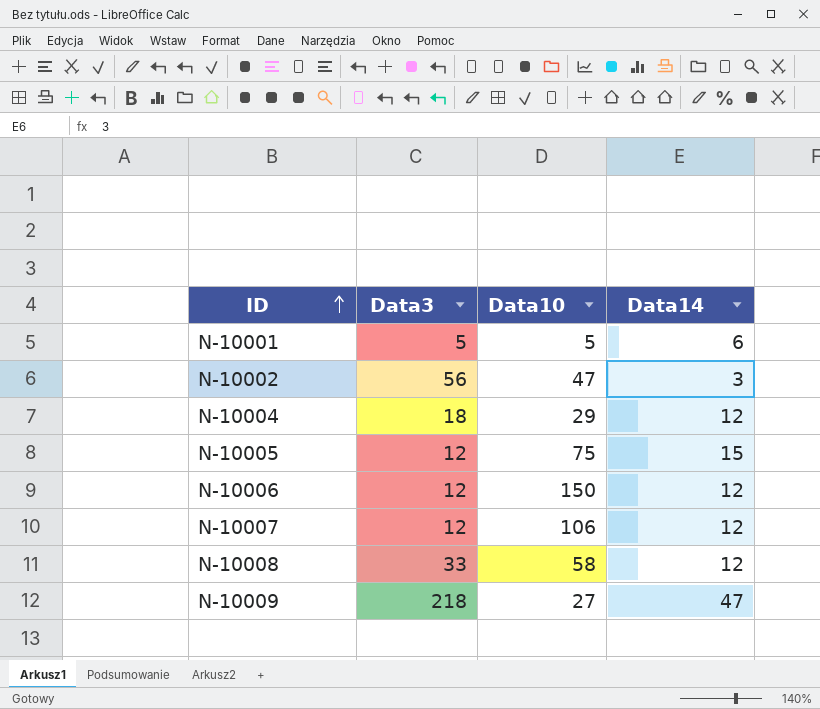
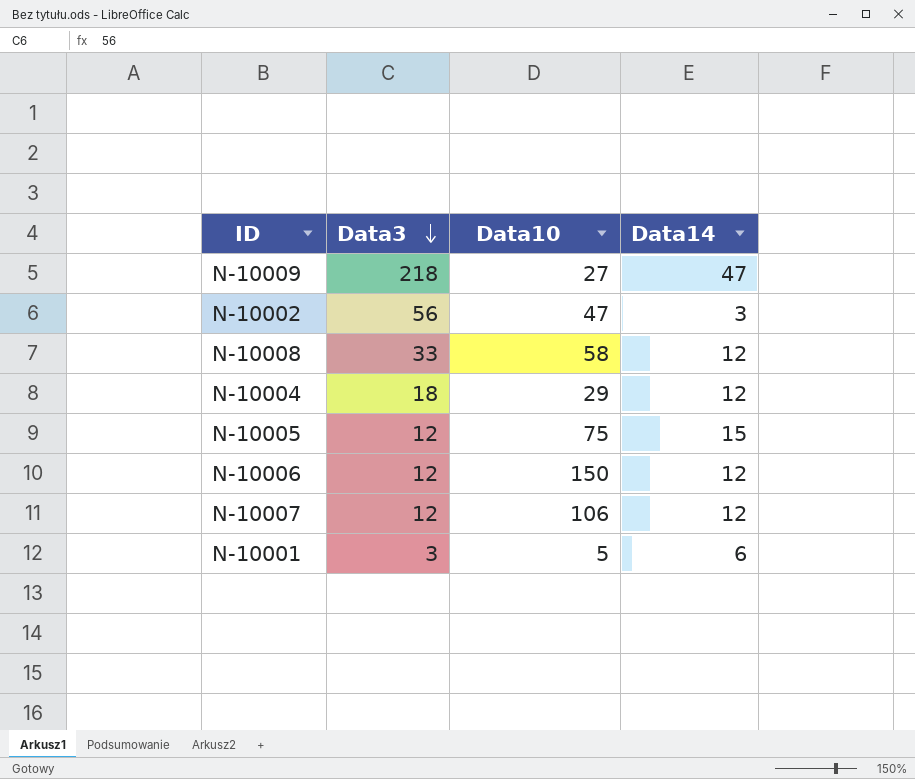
row order: ID ascending -> Data3 descending
N-10001 | Data3: 5 -> 3

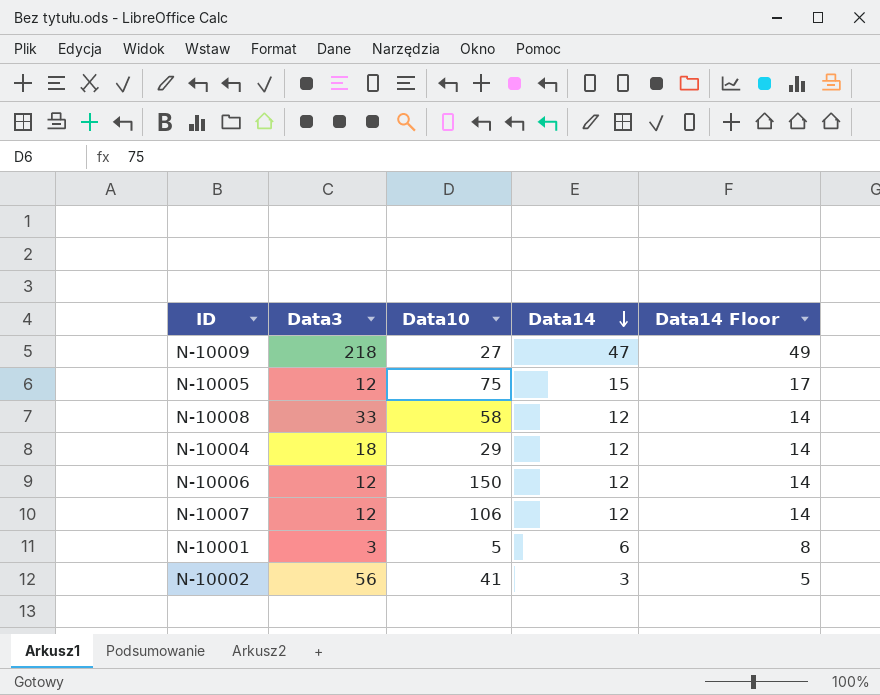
row order: Data3 descending -> Data14 descending
column Data14 Floor | formula: none -> [Data14] + 2
N-10002 | Data10: 47 -> 41

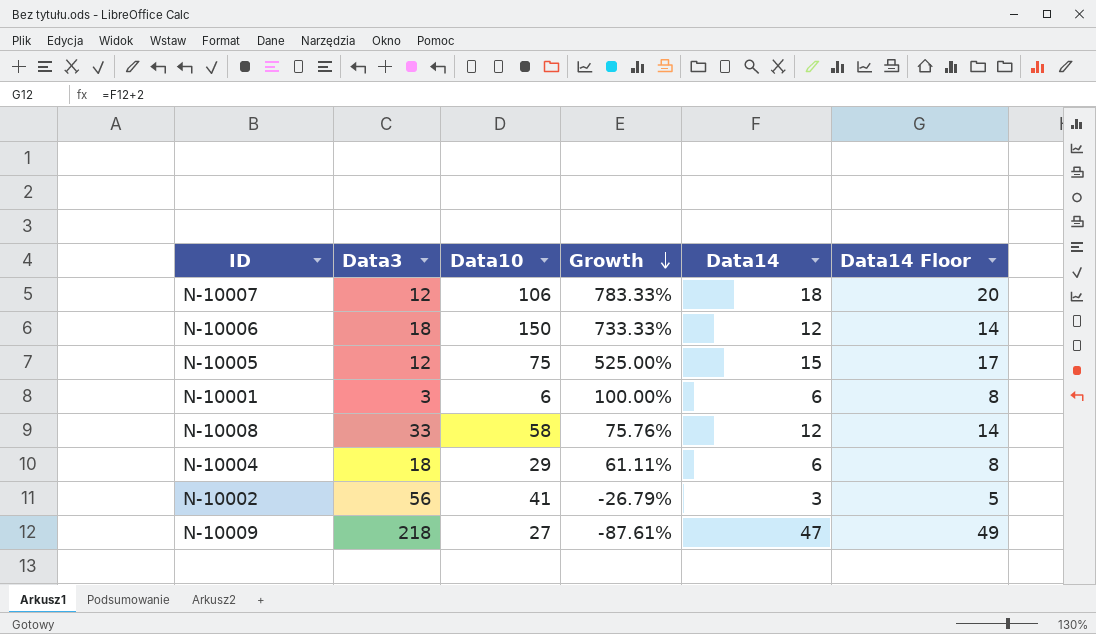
row order: Data14 descending -> Growth descending
column Growth | formula: none -> ([Data10] - [Data3]) / [Data3]
N-10007 | Data14: 12 -> 18
N-10007 | Data14 Floor: 14 -> 20
N-10006 | Data3: 12 -> 18
N-10001 | Data10: 5 -> 6
N-10004 | Data14: 12 -> 6
N-10004 | Data14 Floor: 14 -> 8

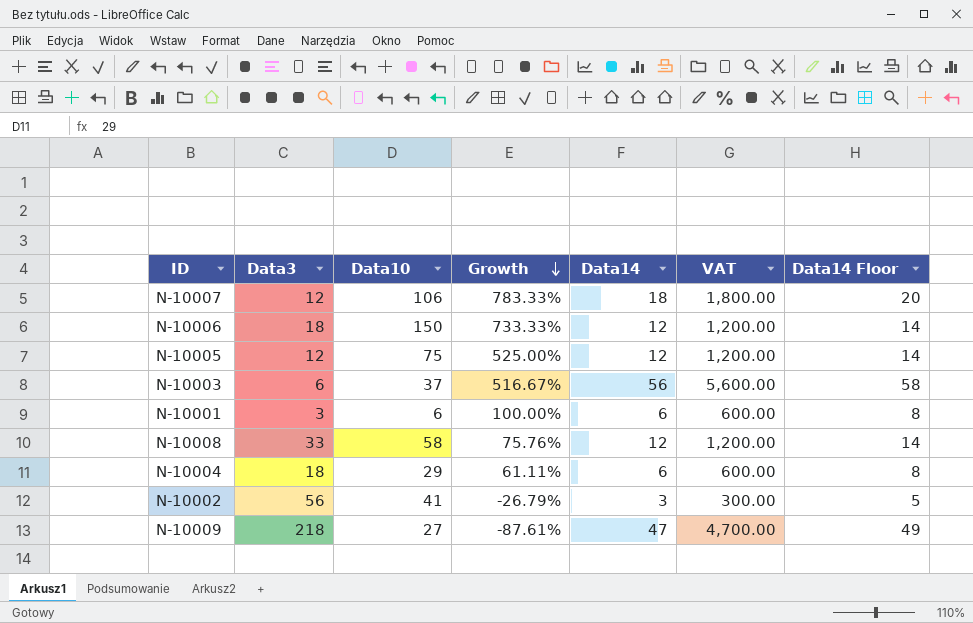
column VAT | formula: none -> [Data14] * 100
N-10005 | Data14: 15 -> 12
N-10005 | Data14 Floor: 17 -> 14
row N-10003: none -> 6 | 37 | 516.67% | 56 | 5,600.00 | 58

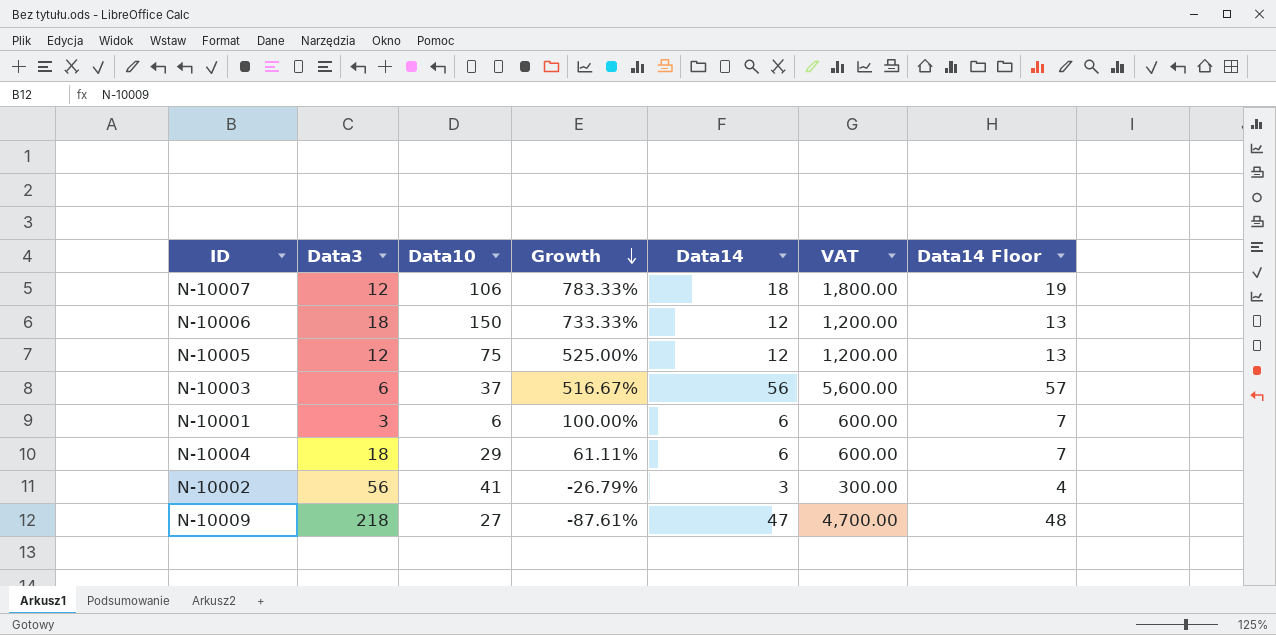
column Data14 Floor | formula: [Data14] + 2 -> [Data14] + 1
row N-10008: 33 | 58 | 75.76% | 12 | 1,200.00 | 14 -> none

